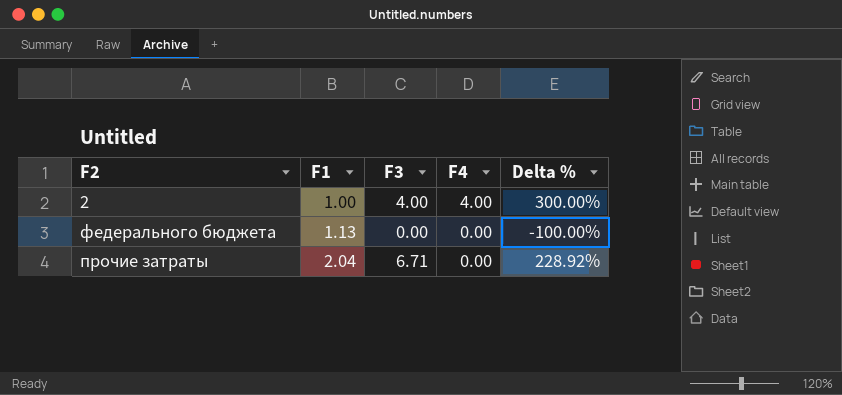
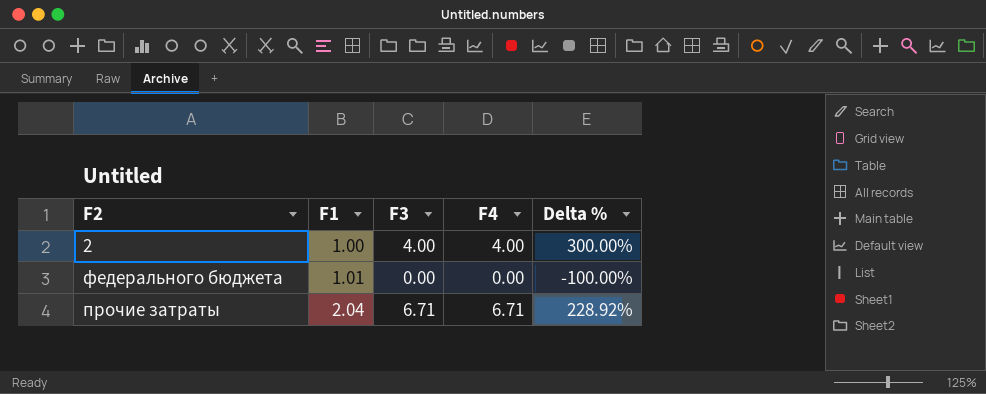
федерального бюджета | F1: 1.13 -> 1.01
прочие затраты | F4: 0.00 -> 6.71

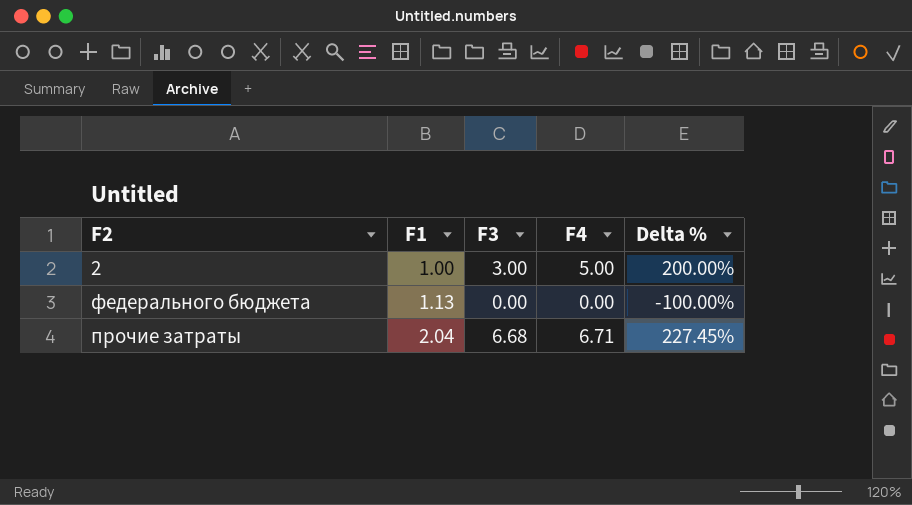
2 | F3: 4.00 -> 3.00
2 | F4: 4.00 -> 5.00
2 | Delta %: 300.00% -> 200.00%
федерального бюджета | F1: 1.01 -> 1.13
прочие затраты | F3: 6.71 -> 6.68
прочие затраты | Delta %: 228.92% -> 227.45%

